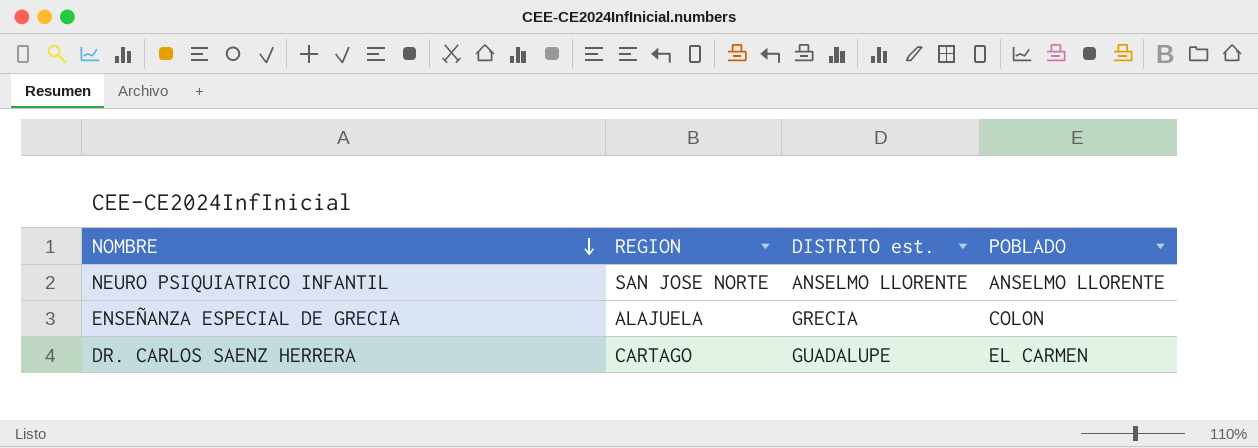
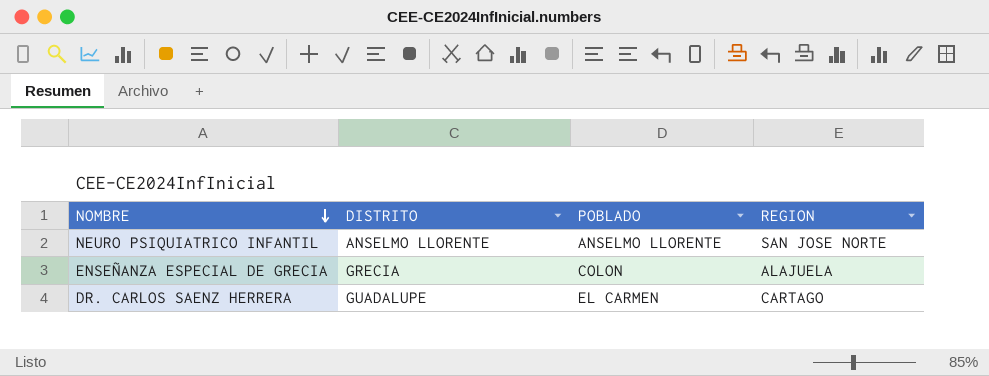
column name: DISTRITO est. -> DISTRITO
column REGION | position: 2 -> 4

